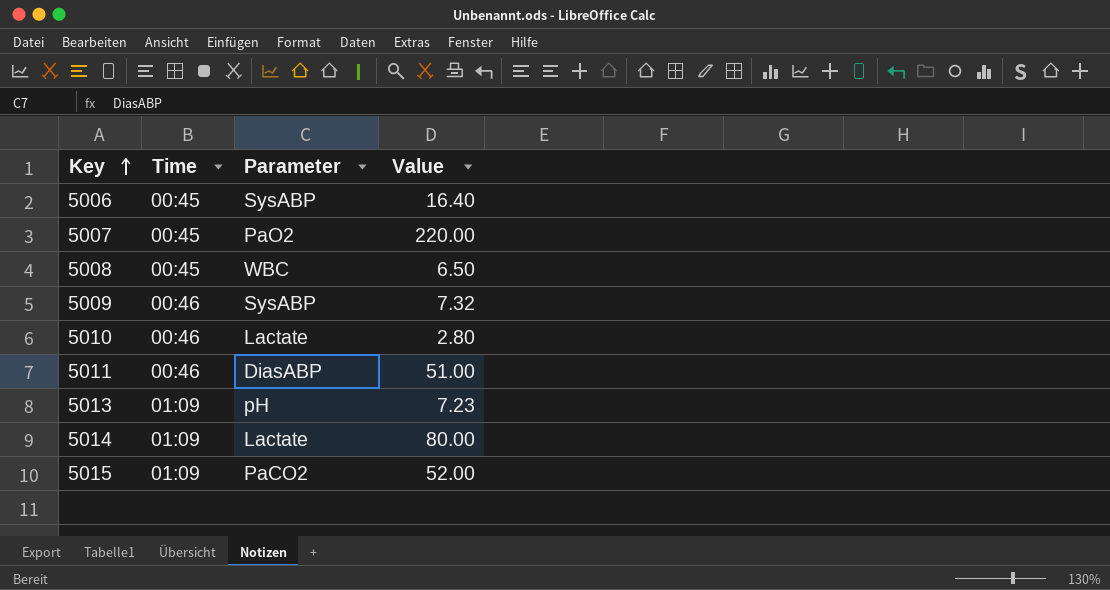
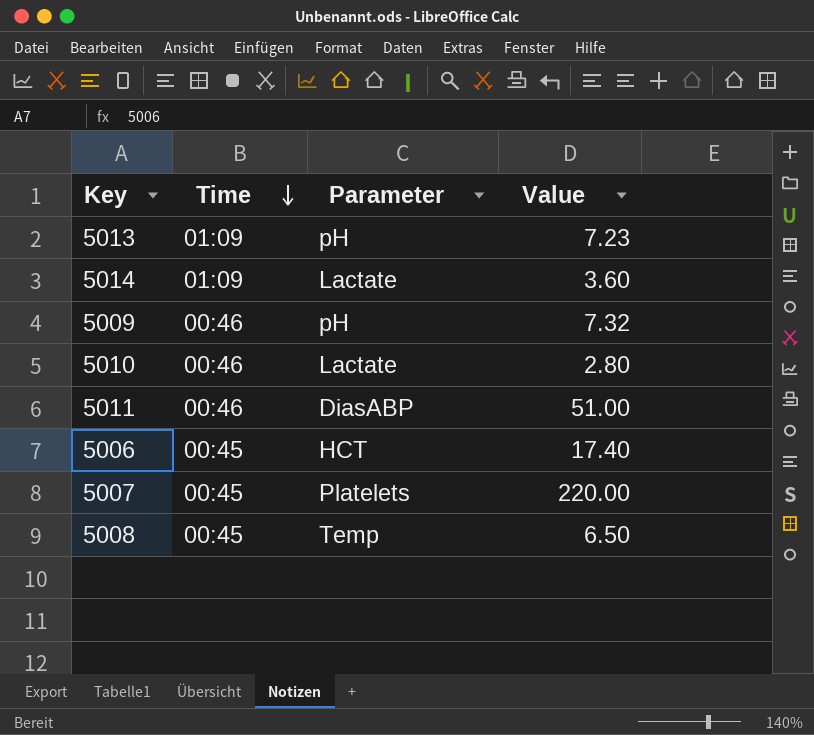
row order: Key ascending -> Time descending
row 5015: 01:09 | PaCO2 | 52.00 -> none
5014 | Value: 80.00 -> 3.60
5009 | Parameter: SysABP -> pH
5006 | Parameter: SysABP -> HCT
5006 | Value: 16.40 -> 17.40
5007 | Parameter: PaO2 -> Platelets
5008 | Parameter: WBC -> Temp

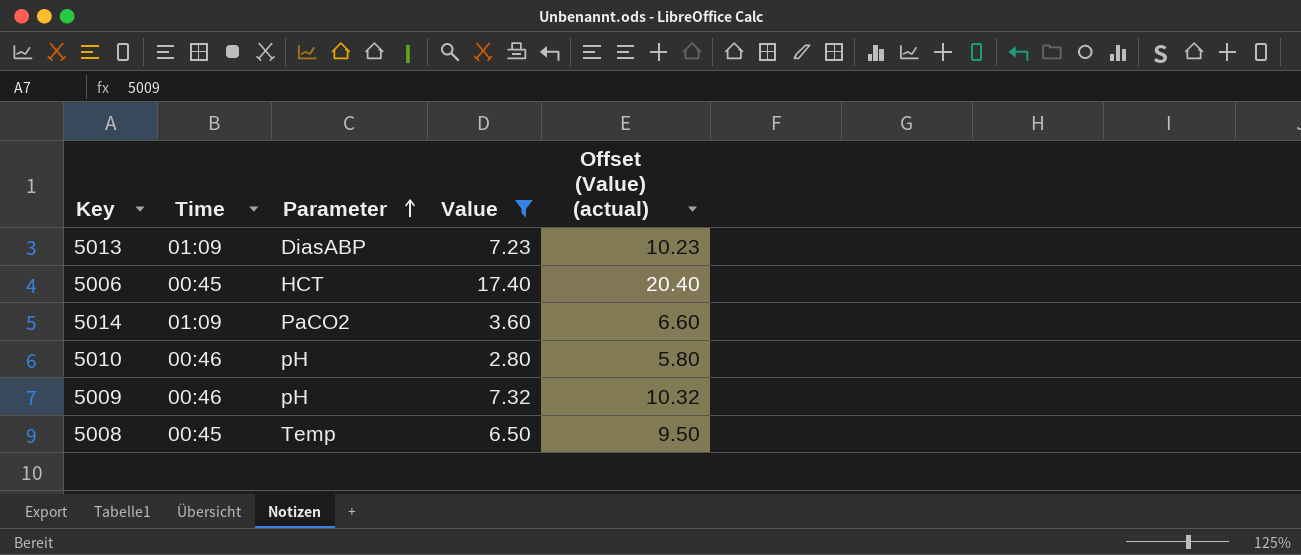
filter: none -> Value <= 17.40
row order: Time descending -> Parameter ascending
column Offset (Value) (actual) | formula: none -> [Value] + 3
5013 | Parameter: pH -> DiasABP
5014 | Parameter: Lactate -> PaCO2
5010 | Parameter: Lactate -> pH

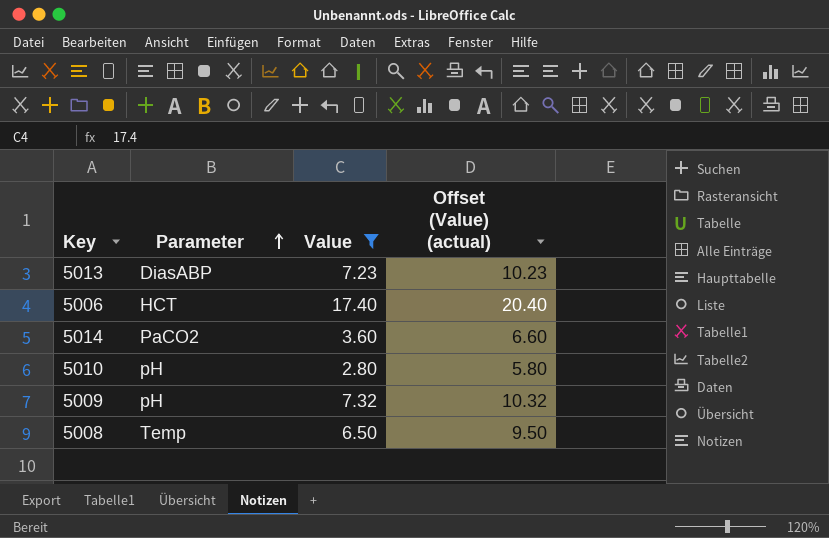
column Time | position: 2 -> none

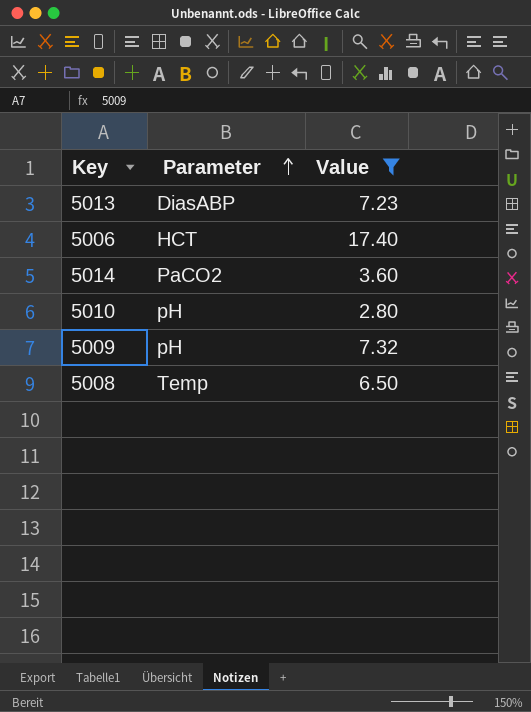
column Offset (Value) (actual) | formula: [Value] + 3 -> none

